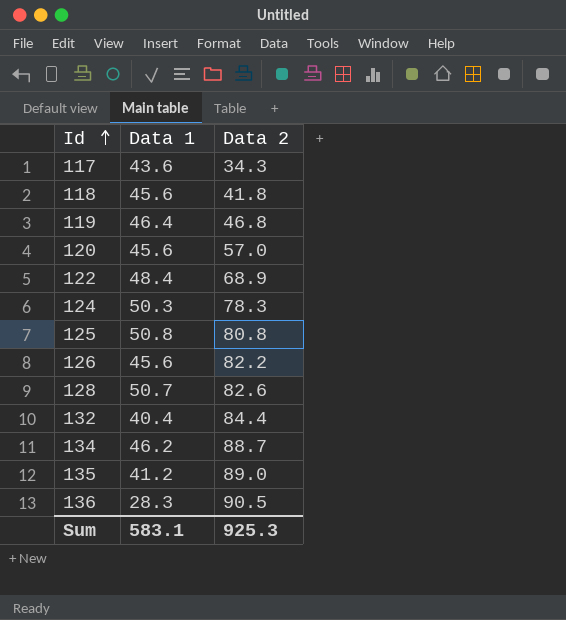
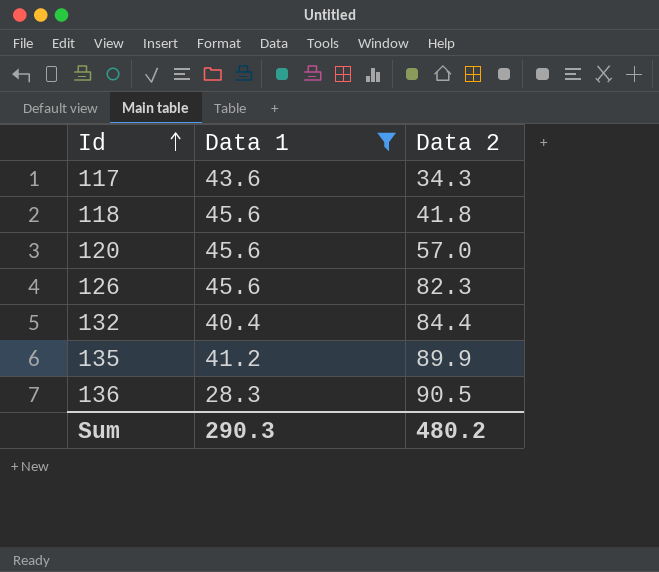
filter: none -> Data 1 <= 45.6
126 | Data 2: 82.2 -> 82.3
135 | Data 2: 89.0 -> 89.9
Sum | Data 1: 583.1 -> 290.3
Sum | Data 2: 925.3 -> 480.2

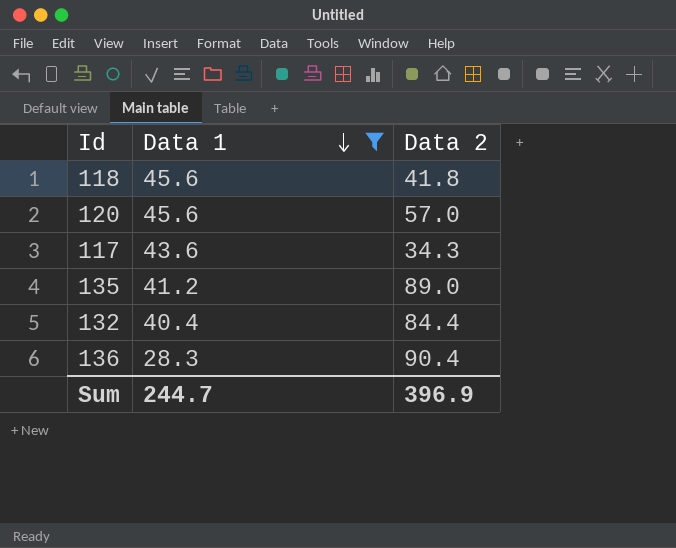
row order: Id ascending -> Data 1 descending
row 126: 45.6 | 82.3 -> none
135 | Data 2: 89.9 -> 89.0
136 | Data 2: 90.5 -> 90.4
Sum | Data 1: 290.3 -> 244.7
Sum | Data 2: 480.2 -> 396.9

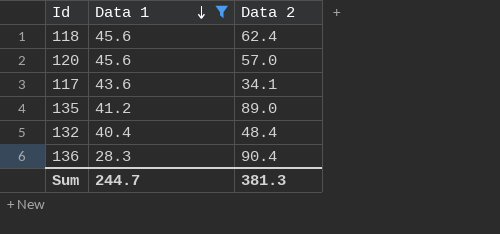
118 | Data 2: 41.8 -> 62.4
117 | Data 2: 34.3 -> 34.1
132 | Data 2: 84.4 -> 48.4
Sum | Data 2: 396.9 -> 381.3

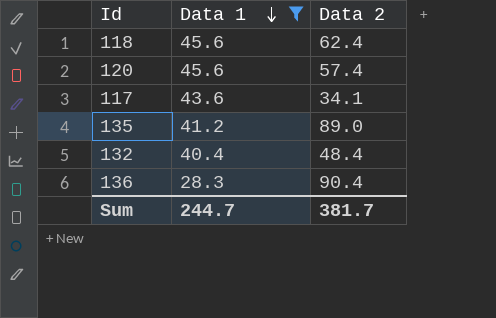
120 | Data 2: 57.0 -> 57.4
Sum | Data 2: 381.3 -> 381.7

